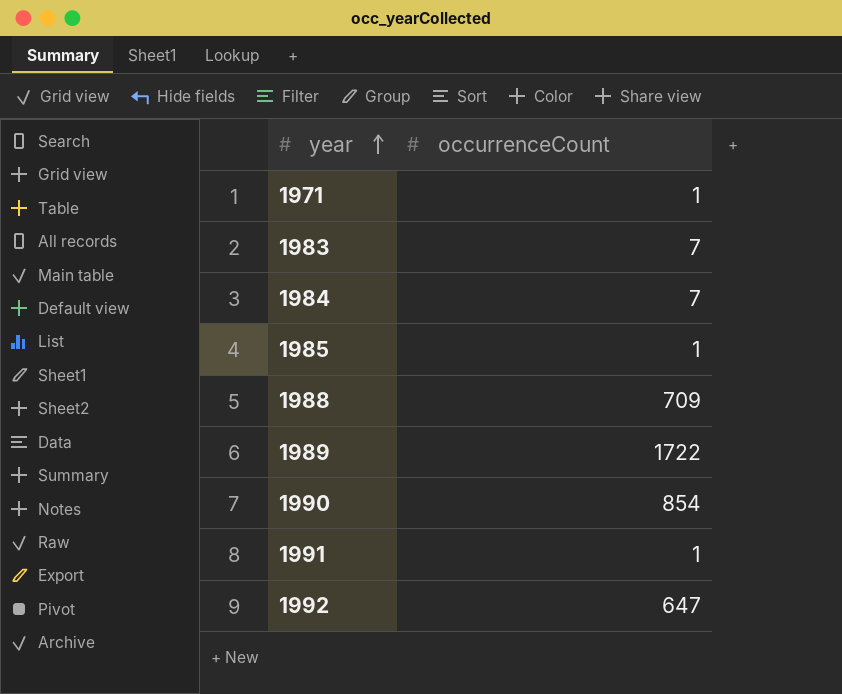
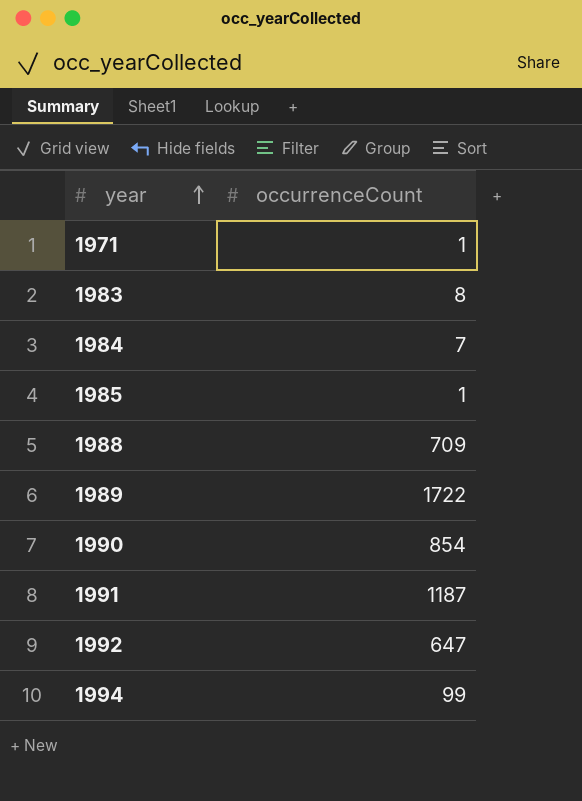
1983 | occurrenceCount: 7 -> 8
1991 | occurrenceCount: 1 -> 1187
row 1994: none -> 99

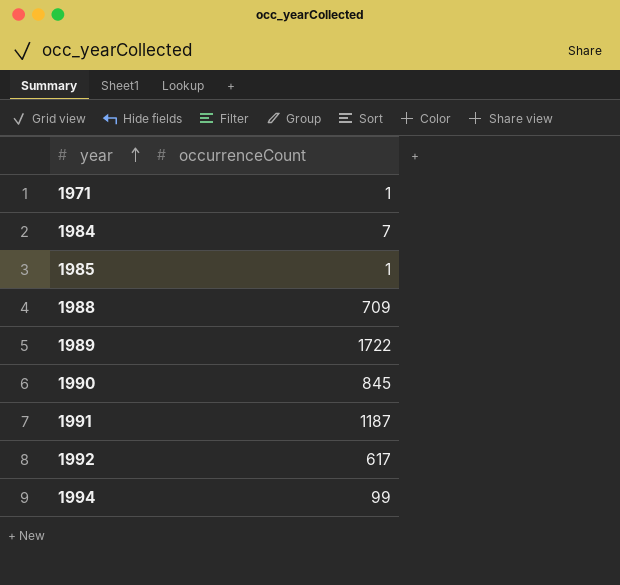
row 1983: 8 -> none
1990 | occurrenceCount: 854 -> 845
1992 | occurrenceCount: 647 -> 617

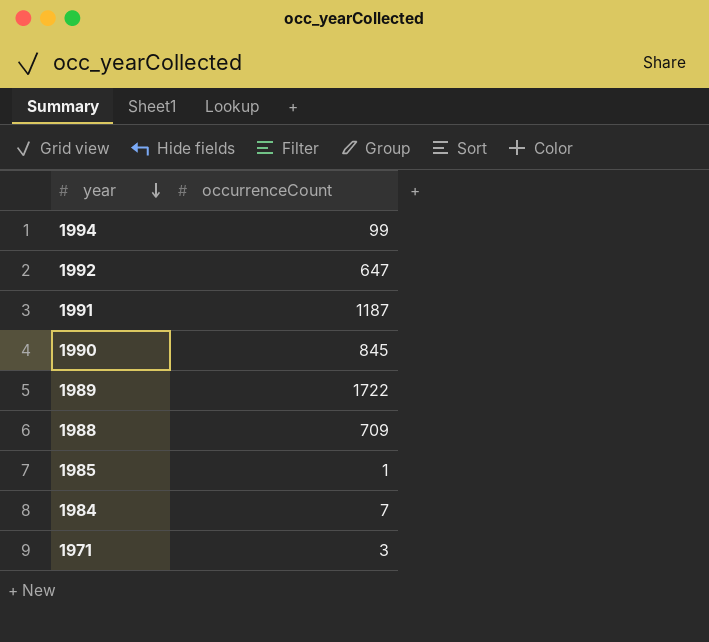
row order: year ascending -> year descending
1992 | occurrenceCount: 617 -> 647
1971 | occurrenceCount: 1 -> 3

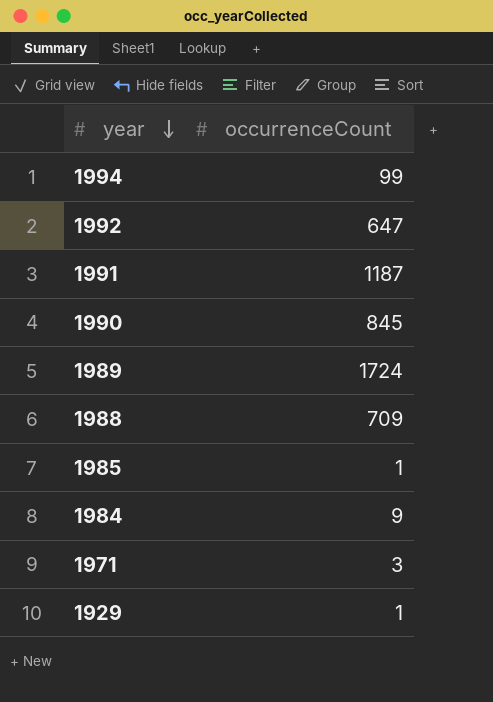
1989 | occurrenceCount: 1722 -> 1724
1984 | occurrenceCount: 7 -> 9
row 1929: none -> 1

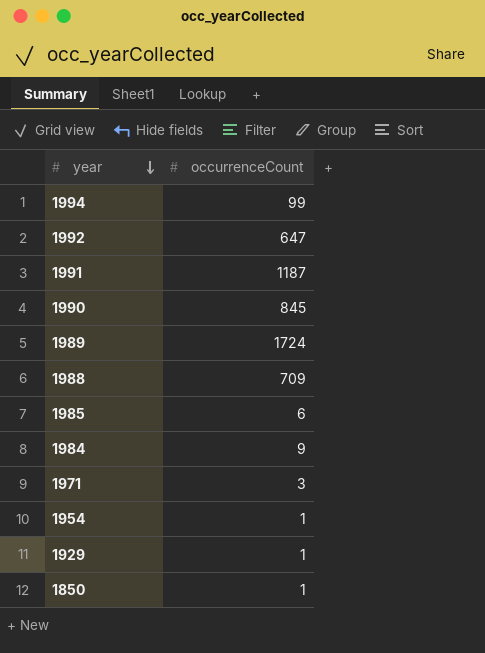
1985 | occurrenceCount: 1 -> 6
row 1954: none -> 1
row 1850: none -> 1

